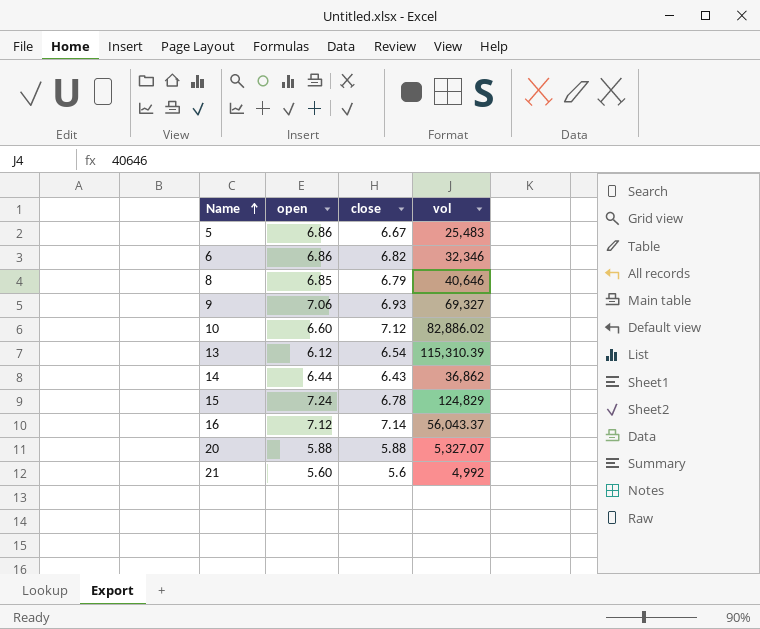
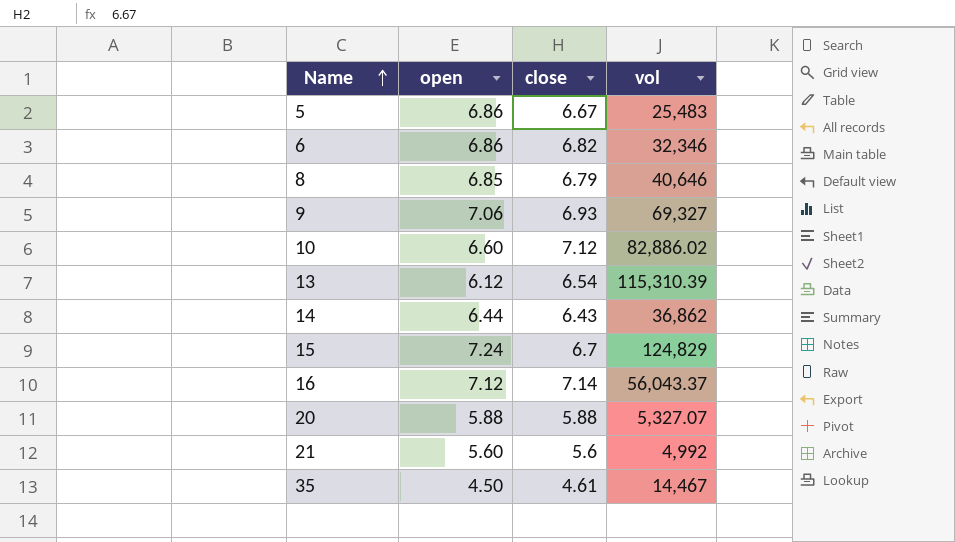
15 | close: 6.78 -> 6.7
row 35: none -> 4.50 | 4.61 | 14,467

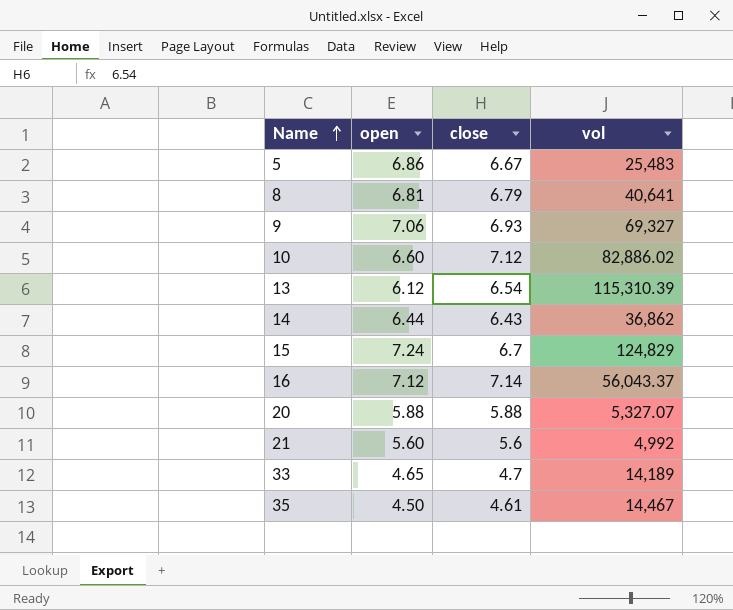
row 6: 6.86 | 6.82 | 32,346 -> none
8 | open: 6.85 -> 6.81
8 | vol: 40,646 -> 40,641
row 33: none -> 4.65 | 4.7 | 14,189

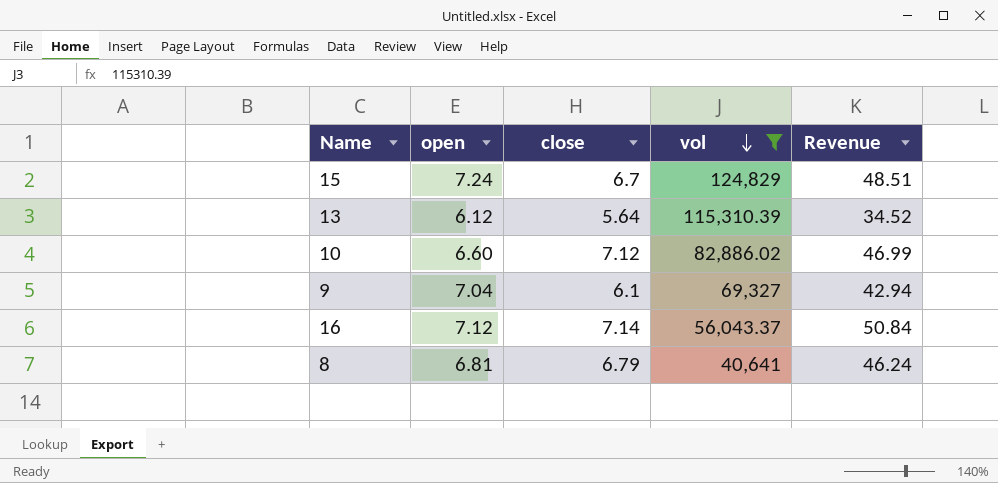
filter: none -> vol >= 40,641
row order: Name ascending -> vol descending
column Revenue | formula: none -> [open] * [close]
13 | close: 6.54 -> 5.64
9 | open: 7.06 -> 7.04
9 | close: 6.93 -> 6.1

